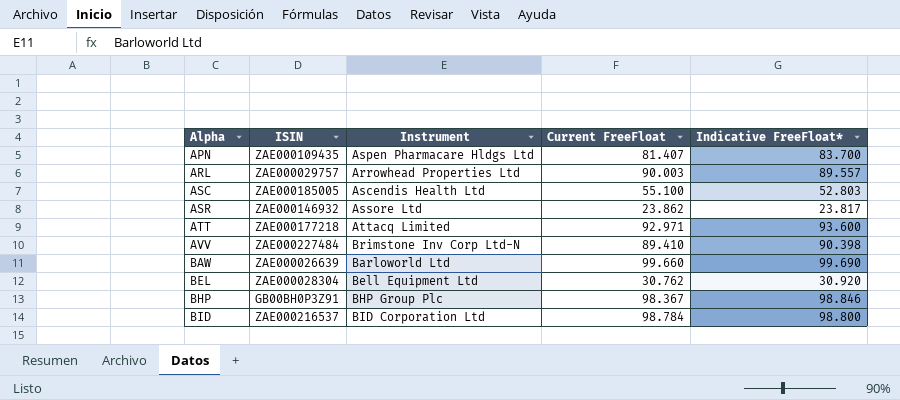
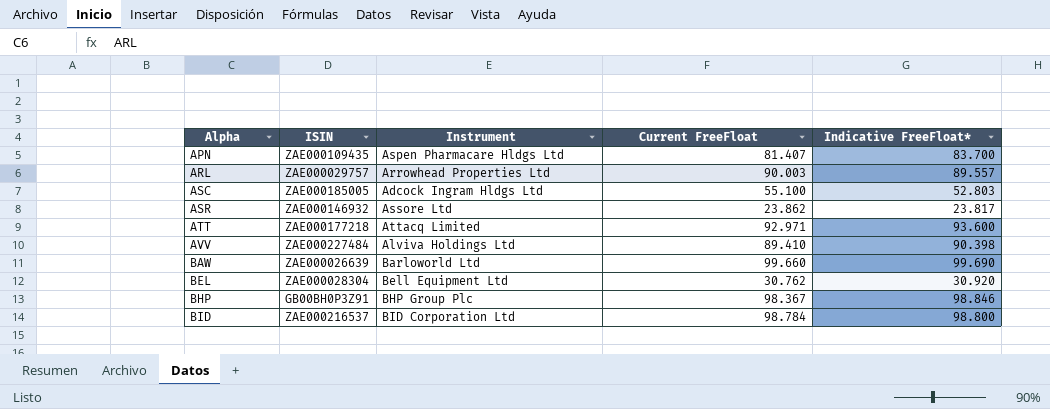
ASC | Instrument: Ascendis Health Ltd -> Adcock Ingram Hldgs Ltd
AVV | Instrument: Brimstone Inv Corp Ltd-N -> Alviva Holdings Ltd

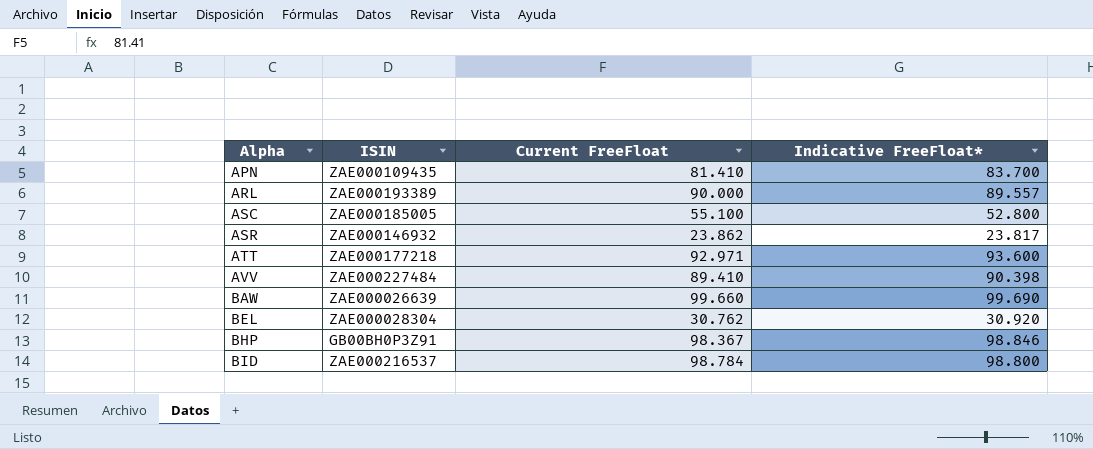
column Instrument | position: 3 -> none
APN | Current FreeFloat: 81.407 -> 81.410
ARL | ISIN: ZAE000029757 -> ZAE000193389
ARL | Current FreeFloat: 90.003 -> 90.000
ASC | Indicative FreeFloat*: 52.803 -> 52.800

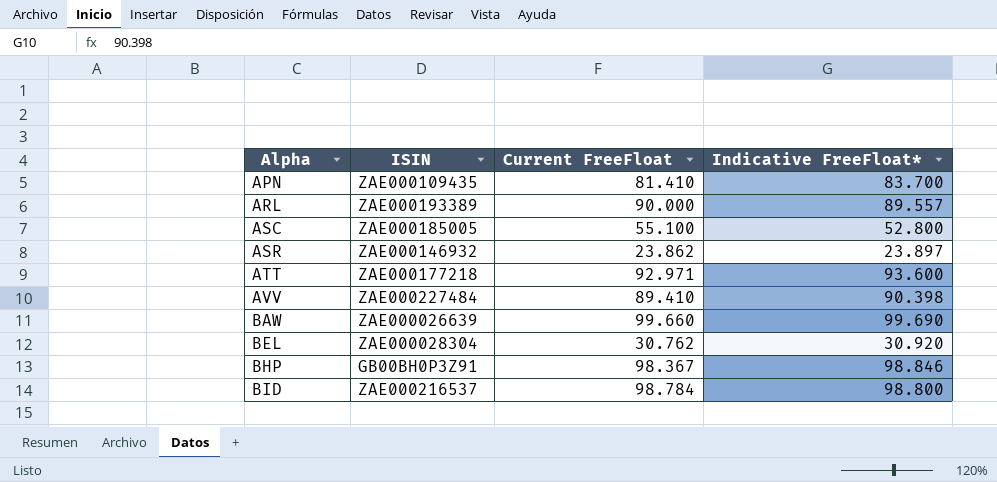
ASR | Indicative FreeFloat*: 23.817 -> 23.897

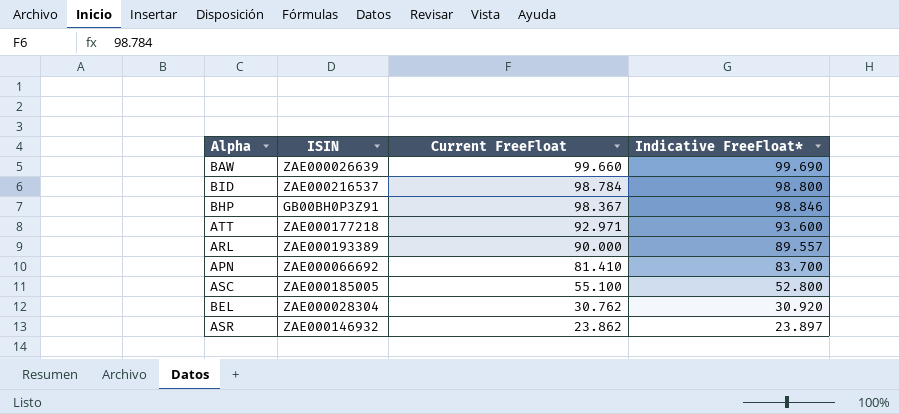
row order: Alpha ascending -> Current FreeFloat descending
row AVV: ZAE000227484 | 89.410 | 90.398 -> none
APN | ISIN: ZAE000109435 -> ZAE000066692

